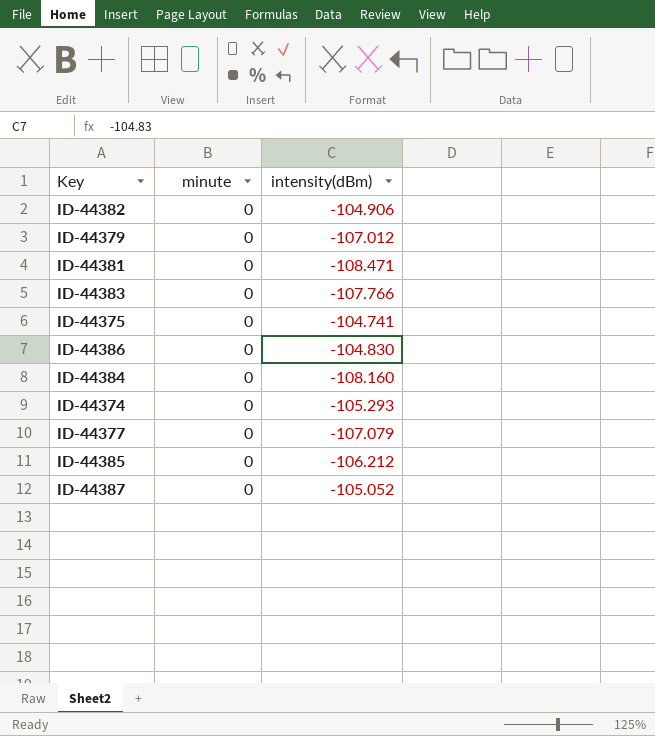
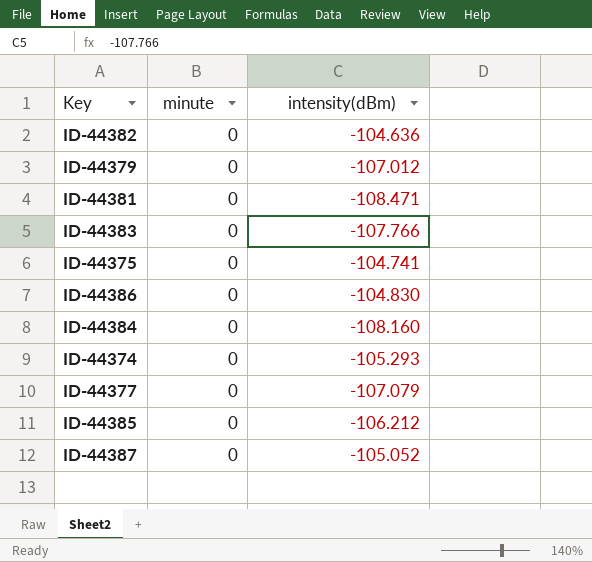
ID-44382 | intensity(dBm): -104.906 -> -104.636

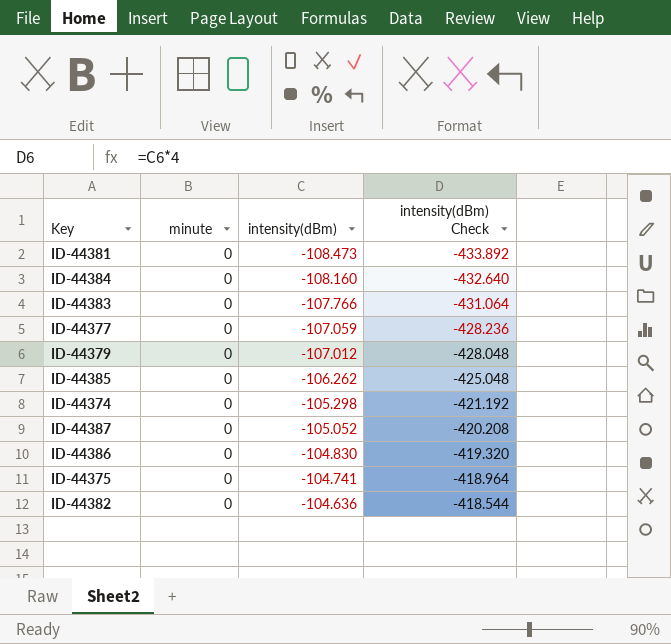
row order: none -> intensity(dBm) ascending
column intensity(dBm) Check | formula: none -> [intensity(dBm)] * 4
ID-44381 | intensity(dBm): -108.471 -> -108.473
ID-44377 | intensity(dBm): -107.079 -> -107.059
ID-44385 | intensity(dBm): -106.212 -> -106.262
ID-44374 | intensity(dBm): -105.293 -> -105.298

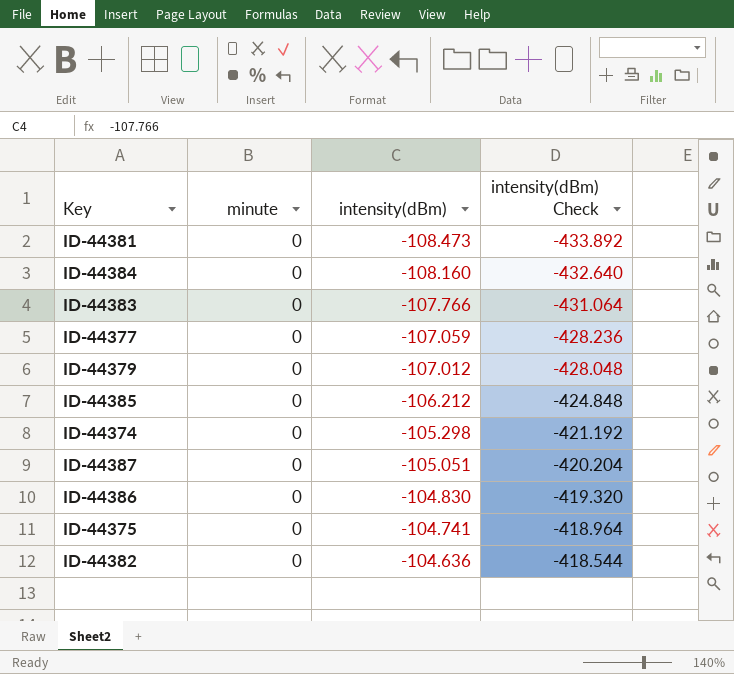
ID-44385 | intensity(dBm): -106.262 -> -106.212
ID-44385 | intensity(dBm) Check: -425.048 -> -424.848
ID-44387 | intensity(dBm): -105.052 -> -105.051
ID-44387 | intensity(dBm) Check: -420.208 -> -420.204

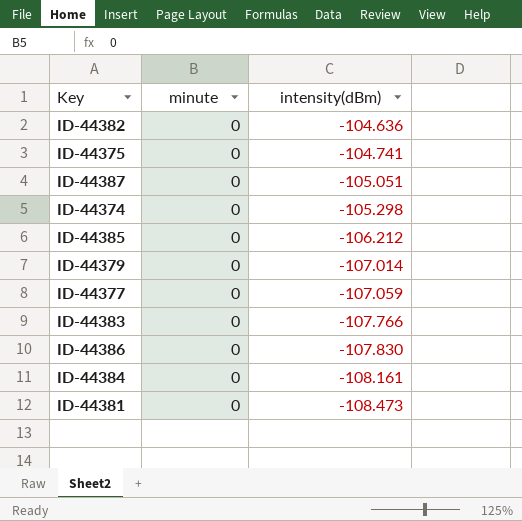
row order: intensity(dBm) ascending -> intensity(dBm) descending
column intensity(dBm) Check | formula: [intensity(dBm)] * 4 -> none
ID-44379 | intensity(dBm): -107.012 -> -107.014
ID-44386 | intensity(dBm): -104.830 -> -107.830
ID-44384 | intensity(dBm): -108.160 -> -108.161

